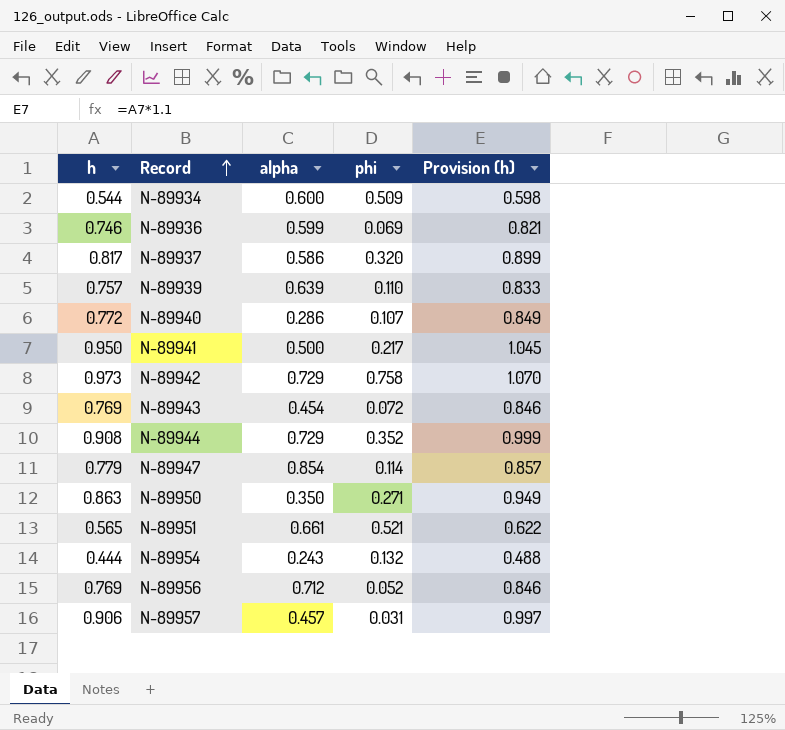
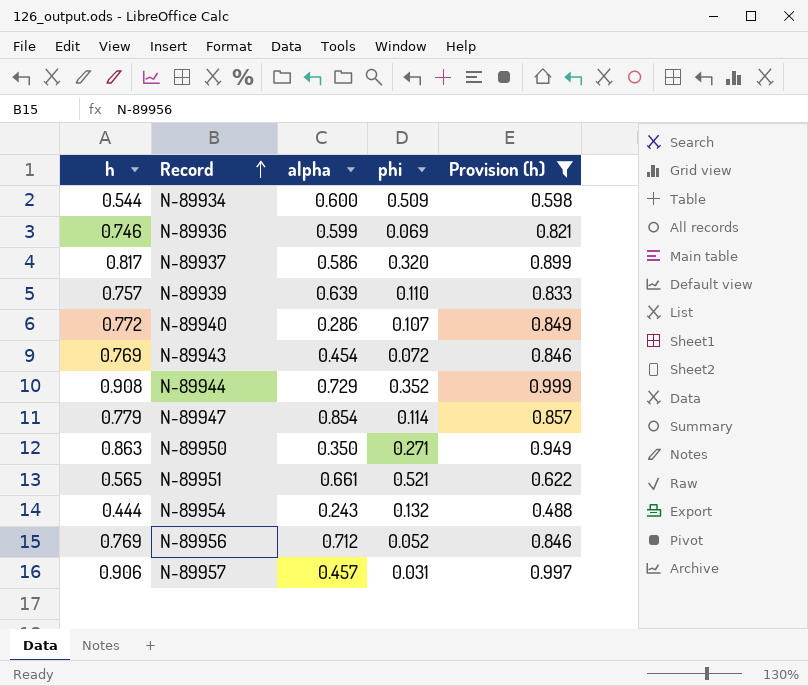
filter: none -> Provision (h) <= 0.999

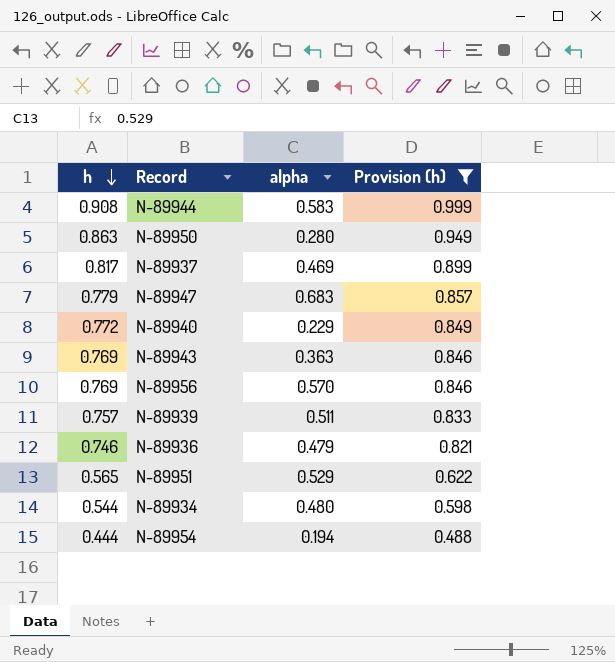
row order: Record ascending -> h descending
column phi | position: 4 -> none
row N-89957: 0.906 | 0.457 | 0.031 | 0.997 -> none
N-89944 | alpha: 0.729 -> 0.583
N-89950 | alpha: 0.350 -> 0.280
N-89937 | alpha: 0.586 -> 0.469
N-89947 | alpha: 0.854 -> 0.683
N-89940 | alpha: 0.286 -> 0.229
N-89943 | alpha: 0.454 -> 0.363
N-89956 | alpha: 0.712 -> 0.570
N-89939 | alpha: 0.639 -> 0.511
N-89936 | alpha: 0.599 -> 0.479
N-89951 | alpha: 0.661 -> 0.529
N-89934 | alpha: 0.600 -> 0.480
N-89954 | alpha: 0.243 -> 0.194

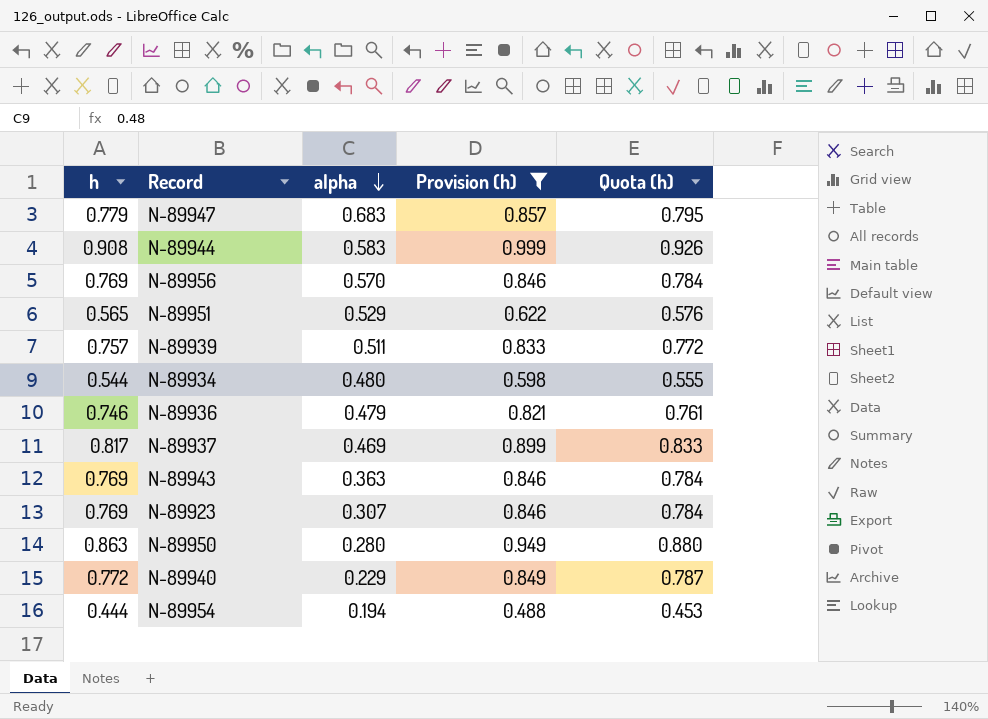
row order: h descending -> alpha descending
column Quota (h) | formula: none -> [h] * 1.02
row N-89923: none -> 0.769 | 0.307 | 0.846 | 0.784

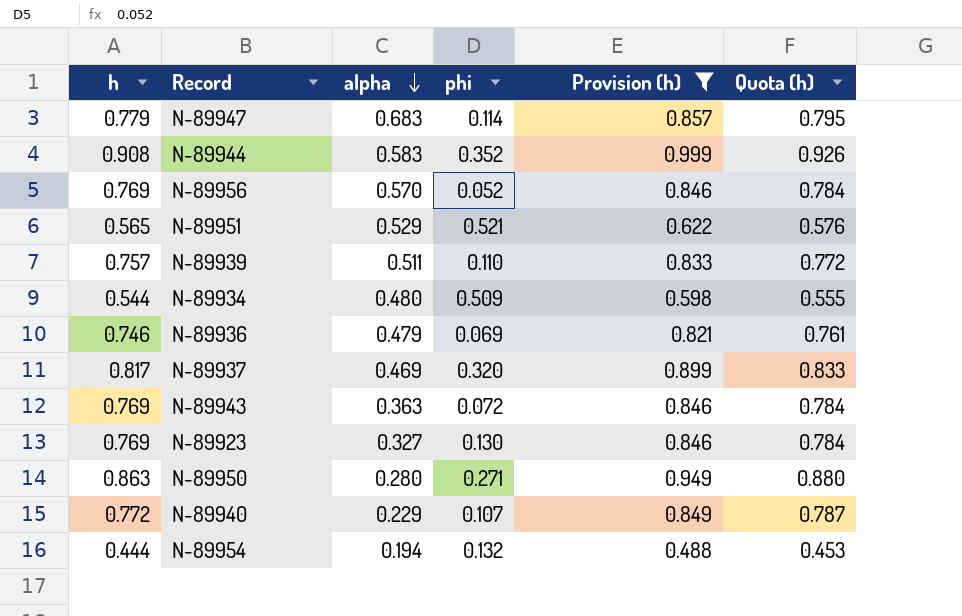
column phi | position: none -> 4
N-89923 | alpha: 0.307 -> 0.327

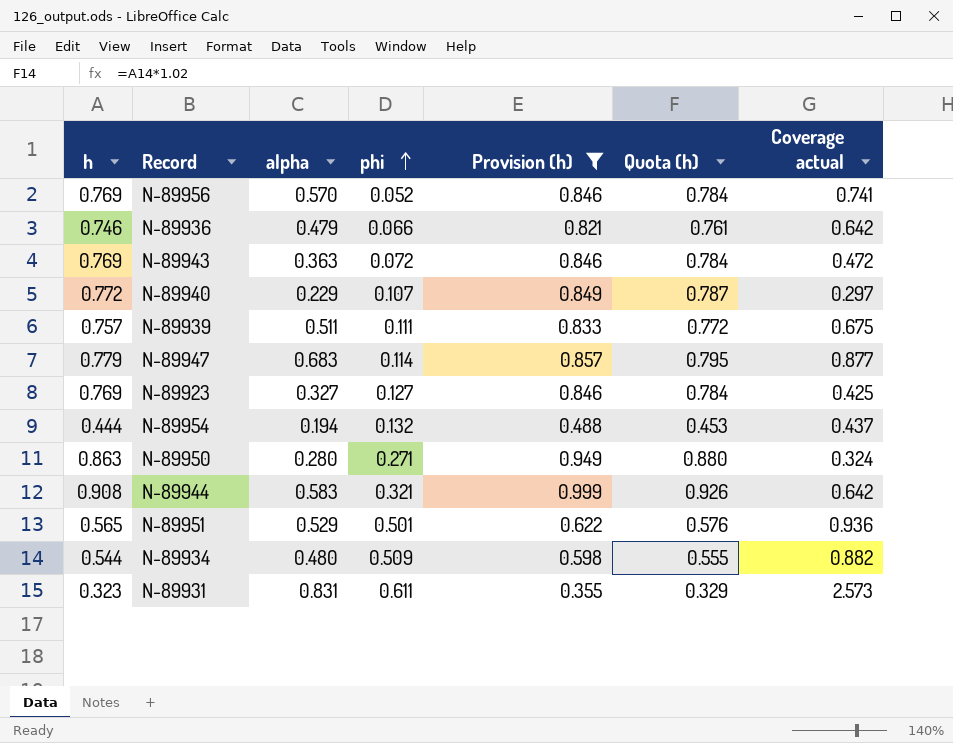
row order: alpha descending -> phi ascending
column Coverage actual | formula: none -> [alpha] / [h]
row N-89937: 0.817 | 0.469 | 0.320 | 0.899 | 0.833 -> none
N-89936 | phi: 0.069 -> 0.066
N-89939 | phi: 0.110 -> 0.111
N-89923 | phi: 0.130 -> 0.127
N-89944 | phi: 0.352 -> 0.321
N-89951 | phi: 0.521 -> 0.501
row N-89931: none -> 0.323 | 0.831 | 0.611 | 0.355 | 0.329 | 2.573

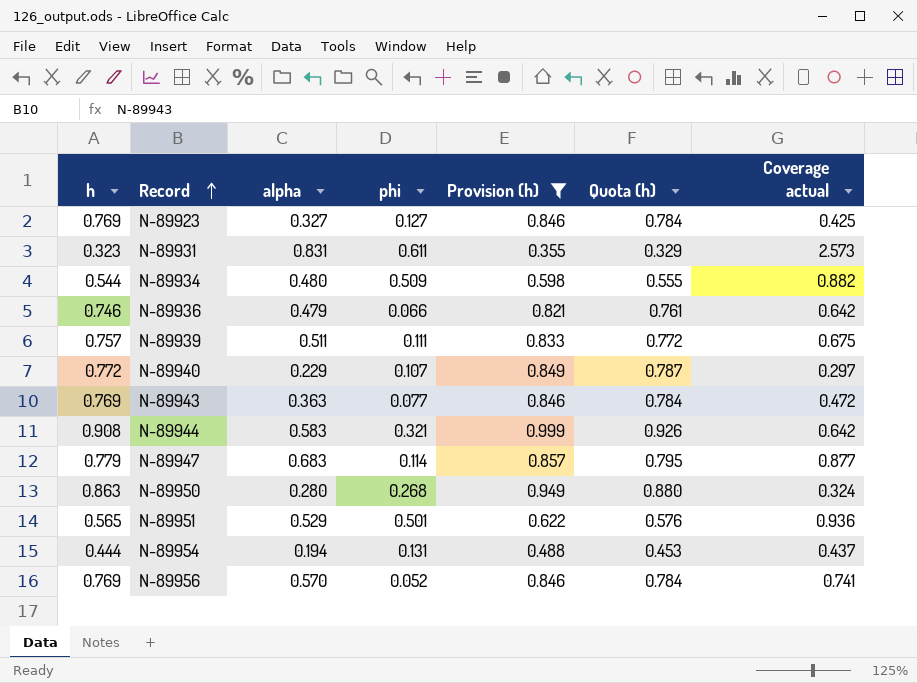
row order: phi ascending -> Record ascending
N-89943 | phi: 0.072 -> 0.077
N-89950 | phi: 0.271 -> 0.268
N-89954 | phi: 0.132 -> 0.131

